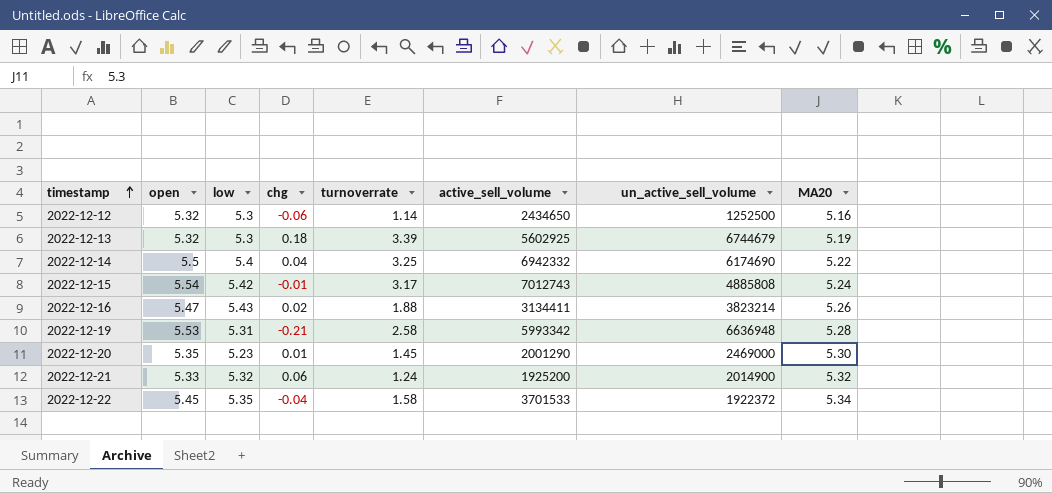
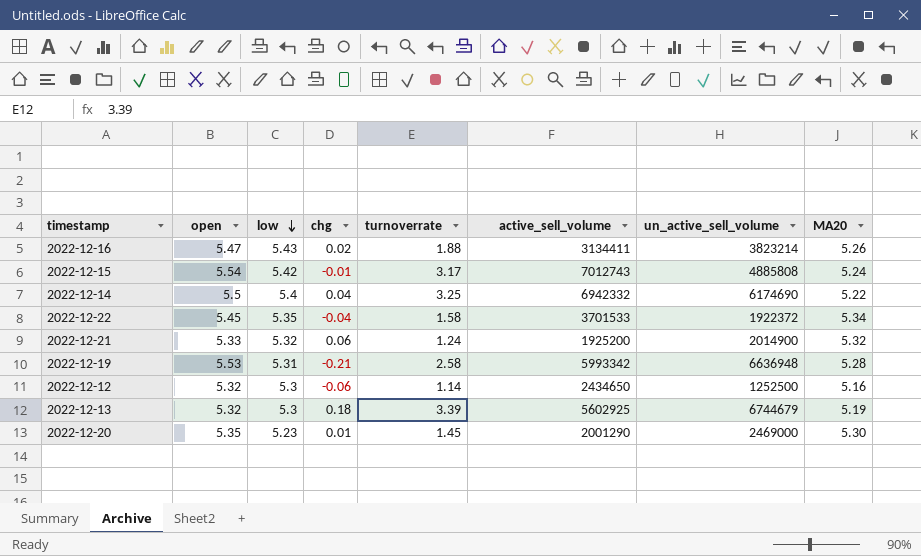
row order: timestamp ascending -> low descending

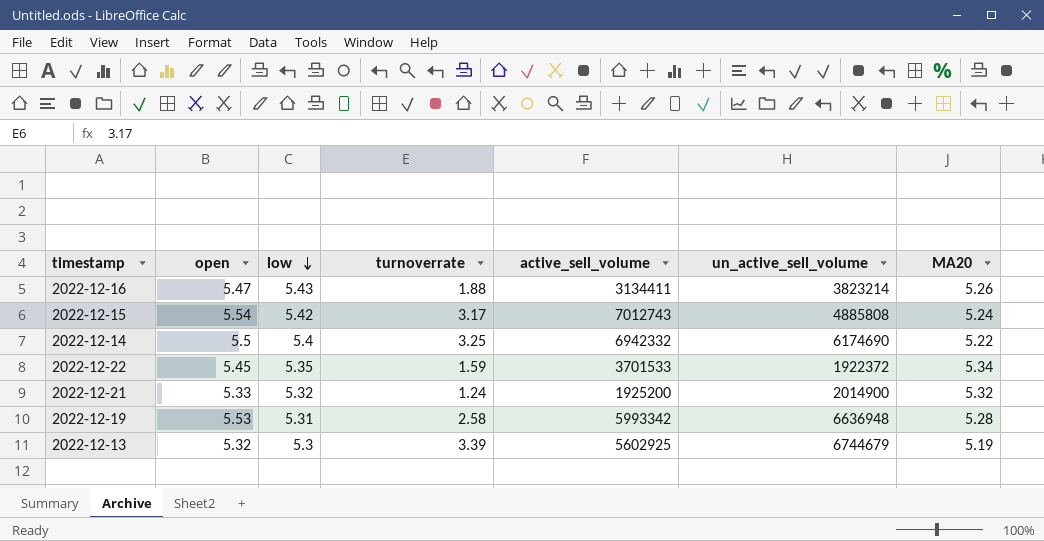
column chg | position: 4 -> none
row 2022-12-12: 5.32 | 5.3 | -0.06 | 1.14 | 2434650 | 1252500 | 5.16 -> none
row 2022-12-20: 5.35 | 5.23 | 0.01 | 1.45 | 2001290 | 2469000 | 5.30 -> none
2022-12-22 | turnoverrate: 1.58 -> 1.59

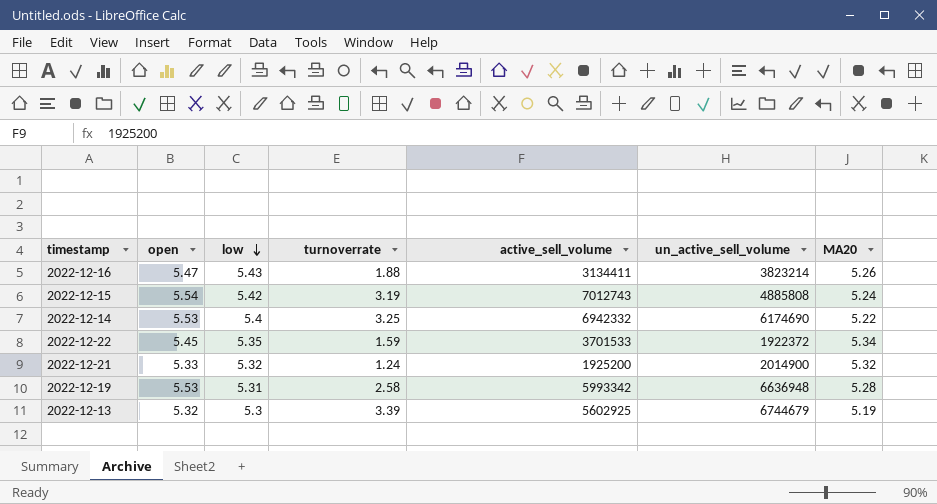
2022-12-15 | turnoverrate: 3.17 -> 3.19
2022-12-14 | open: 5.5 -> 5.53

